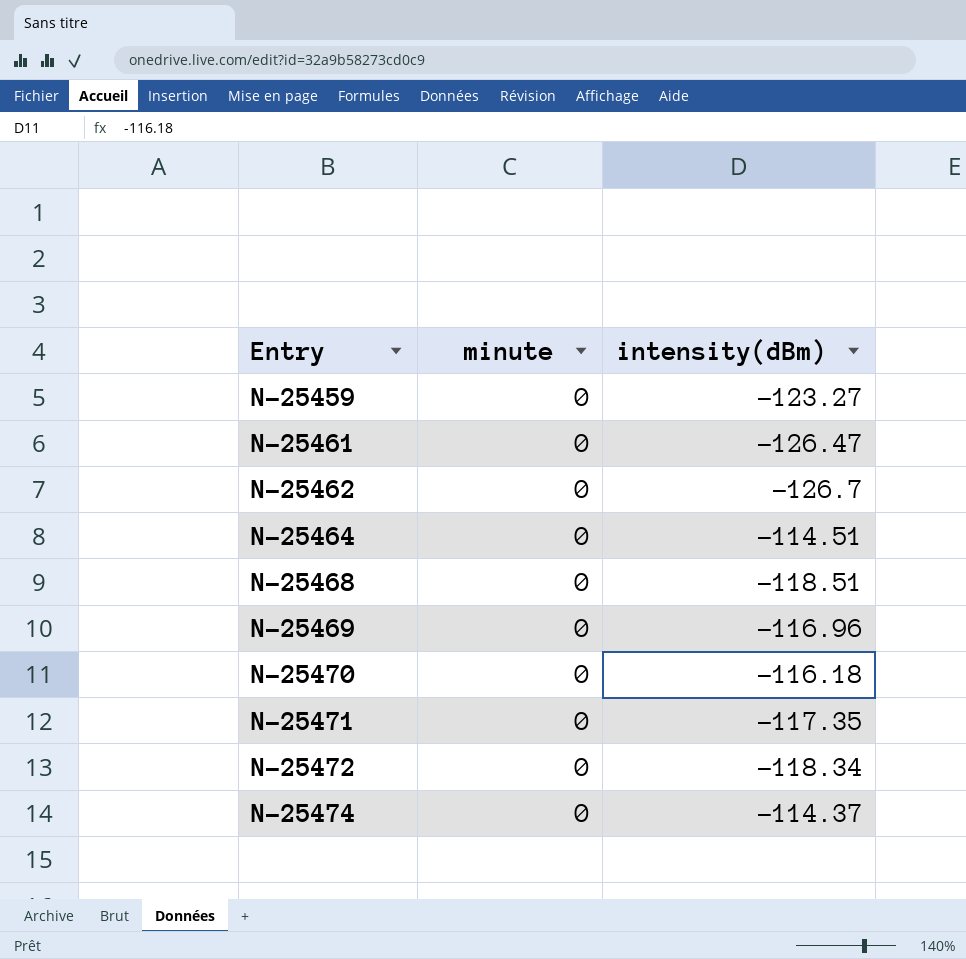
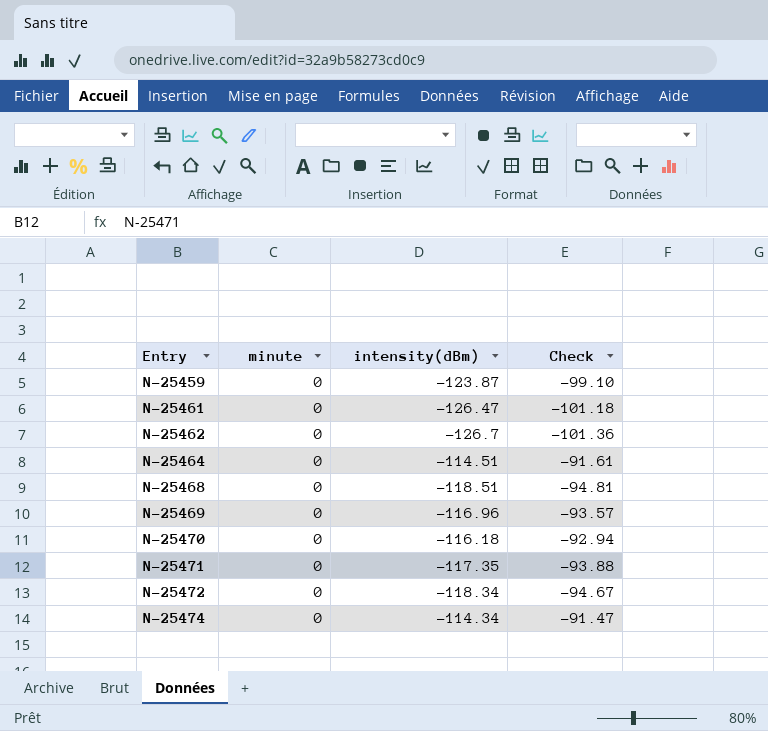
column Check | formula: none -> [intensity(dBm)] * 0.8
N-25459 | intensity(dBm): -123.27 -> -123.87
N-25474 | intensity(dBm): -114.37 -> -114.34

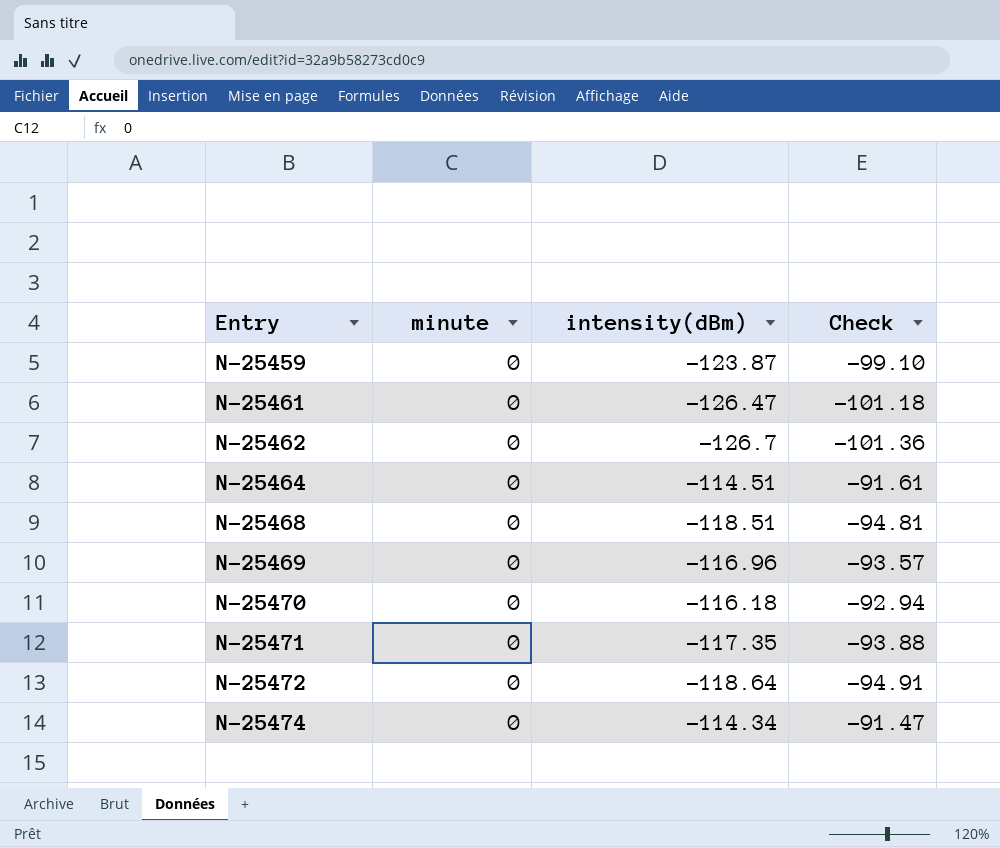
N-25472 | intensity(dBm): -118.34 -> -118.64
N-25472 | Check: -94.67 -> -94.91

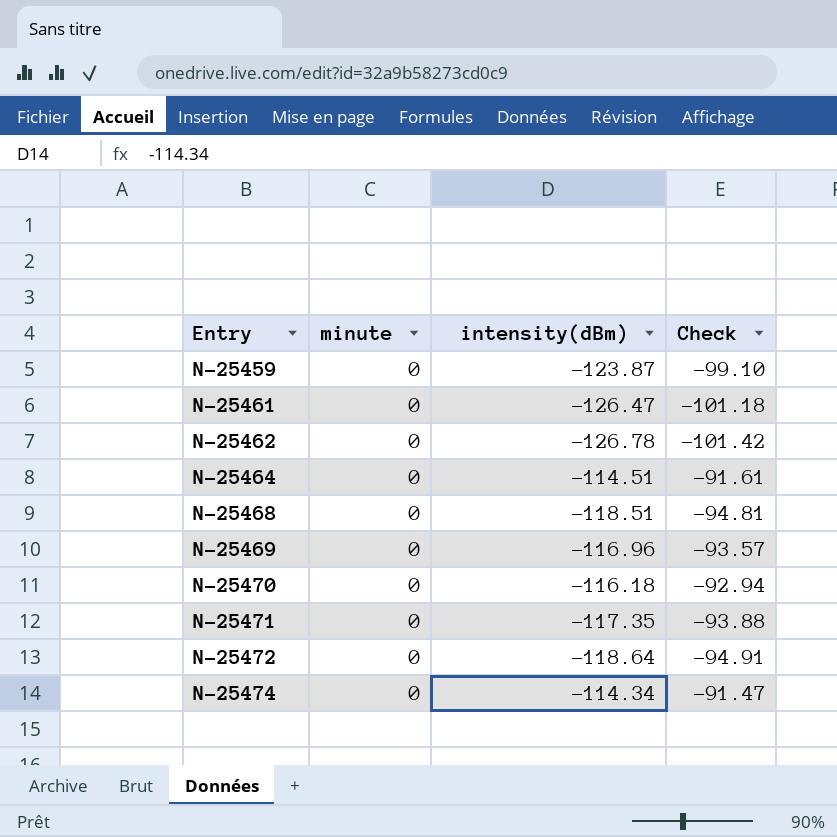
N-25462 | intensity(dBm): -126.7 -> -126.78
N-25462 | Check: -101.36 -> -101.42

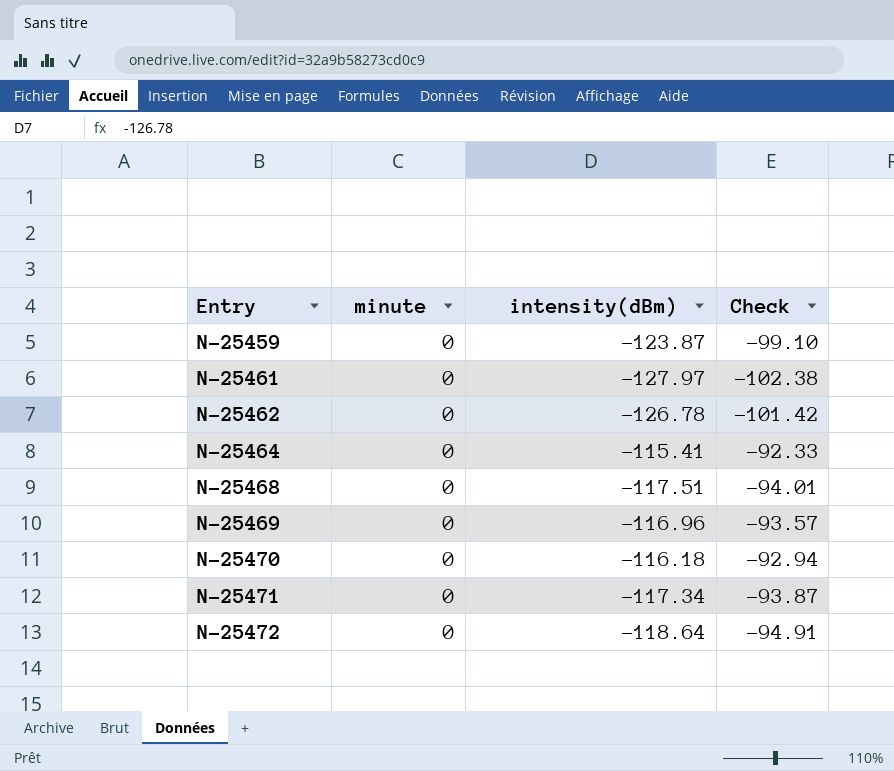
row N-25474: 0 | -114.34 | -91.47 -> none
N-25461 | intensity(dBm): -126.47 -> -127.97
N-25461 | Check: -101.18 -> -102.38
N-25464 | intensity(dBm): -114.51 -> -115.41
N-25464 | Check: -91.61 -> -92.33
N-25468 | intensity(dBm): -118.51 -> -117.51
N-25468 | Check: -94.81 -> -94.01
N-25471 | intensity(dBm): -117.35 -> -117.34
N-25471 | Check: -93.88 -> -93.87

